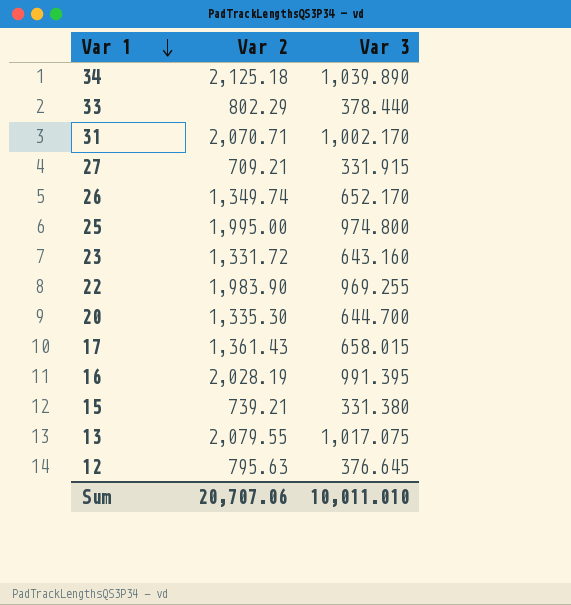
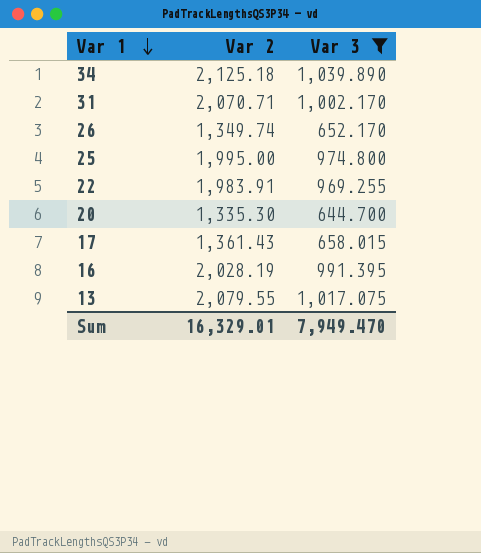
filter: none -> Var 3 >= 644.700
22 | Var 2: 1,983.90 -> 1,983.91
Sum | Var 2: 20,707.06 -> 16,329.01
Sum | Var 3: 10,011.010 -> 7,949.470

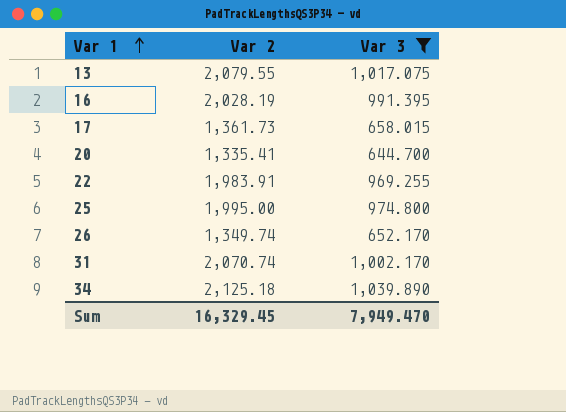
row order: Var 1 descending -> Var 1 ascending
17 | Var 2: 1,361.43 -> 1,361.73
20 | Var 2: 1,335.30 -> 1,335.41
31 | Var 2: 2,070.71 -> 2,070.74
Sum | Var 2: 16,329.01 -> 16,329.45

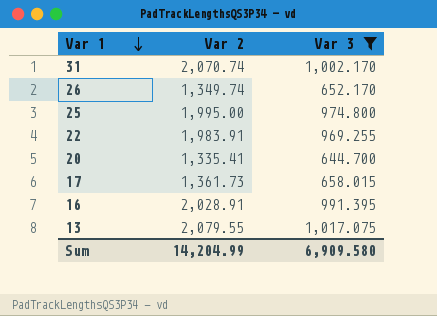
row order: Var 1 ascending -> Var 1 descending
row 34: 2,125.18 | 1,039.890 -> none
16 | Var 2: 2,028.19 -> 2,028.91
Sum | Var 2: 16,329.45 -> 14,204.99
Sum | Var 3: 7,949.470 -> 6,909.580

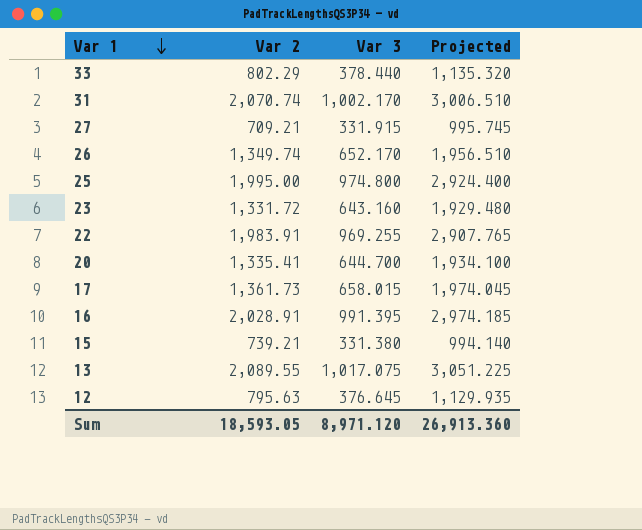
filter: Var 3 >= 644.700 -> none
column Projected | formula: none -> [Var 3] * 3
13 | Var 2: 2,079.55 -> 2,089.55
Sum | Var 2: 14,204.99 -> 18,593.05
Sum | Var 3: 6,909.580 -> 8,971.120

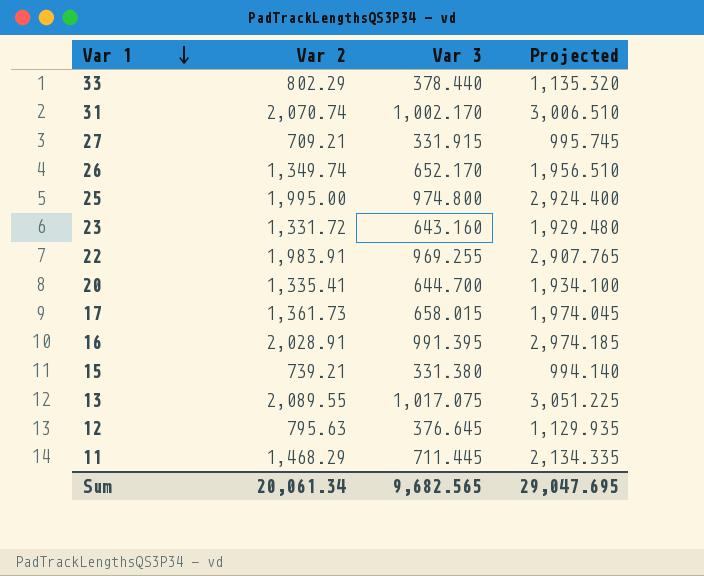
row 11: none -> 1,468.29 | 711.445 | 2,134.335
Sum | Var 2: 18,593.05 -> 20,061.34
Sum | Var 3: 8,971.120 -> 9,682.565
Sum | Projected: 26,913.360 -> 29,047.695

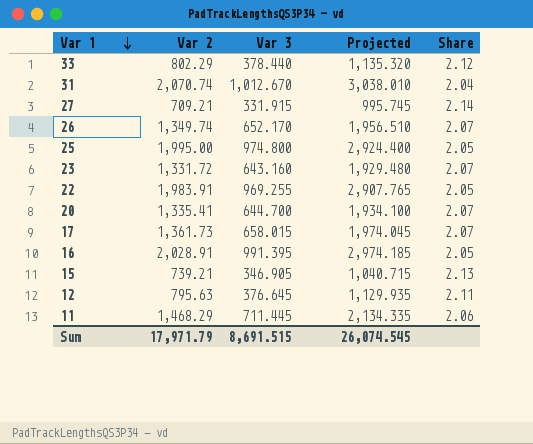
column Share | formula: none -> [Var 2] / [Var 3]
row 13: 2,089.55 | 1,017.075 | 3,051.225 -> none
31 | Var 3: 1,002.170 -> 1,012.670
31 | Projected: 3,006.510 -> 3,038.010
15 | Var 3: 331.380 -> 346.905
15 | Projected: 994.140 -> 1,040.715
Sum | Var 2: 20,061.34 -> 17,971.79
Sum | Var 3: 9,682.565 -> 8,691.515
Sum | Projected: 29,047.695 -> 26,074.545

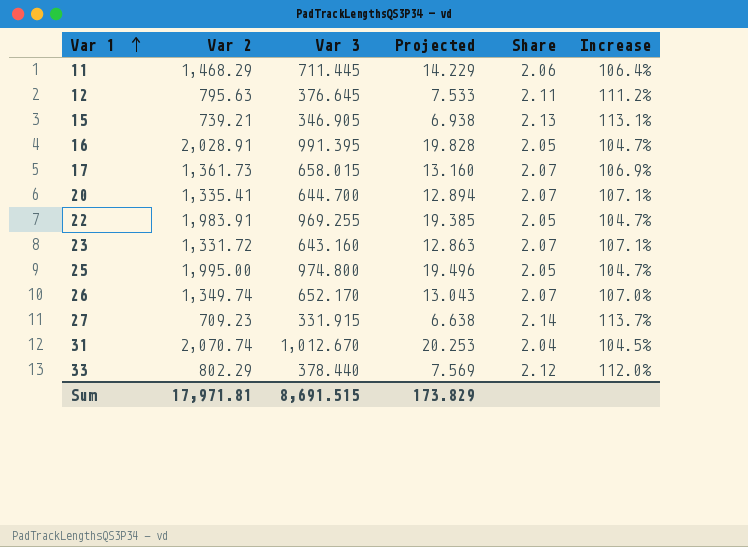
row order: Var 1 descending -> Var 1 ascending
column Projected | formula: [Var 3] * 3 -> [Var 3] * 0.02
column Increase | formula: none -> ([Var 2] - [Var 3]) / [Var 3]
27 | Var 2: 709.21 -> 709.23
Sum | Var 2: 17,971.79 -> 17,971.81
Sum | Projected: 26,074.545 -> 173.829

